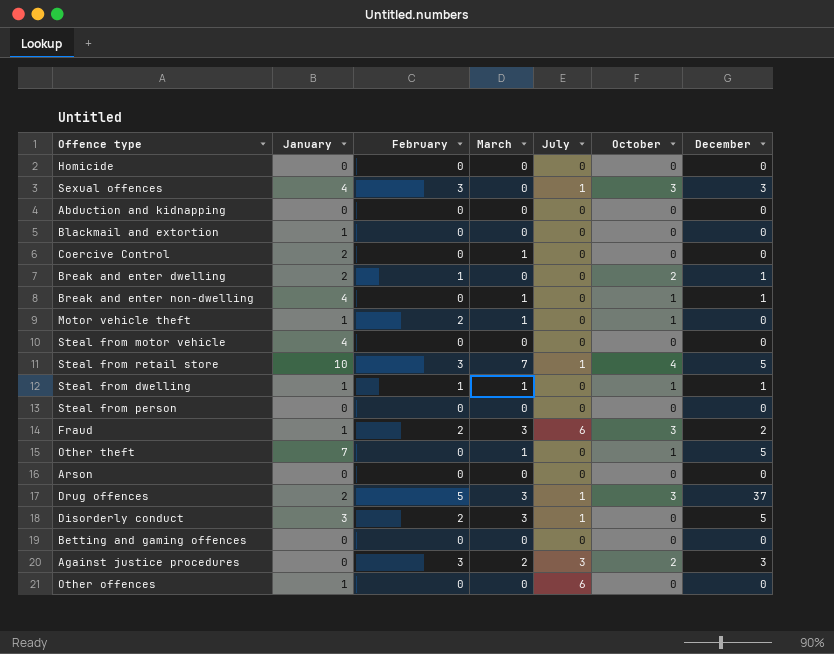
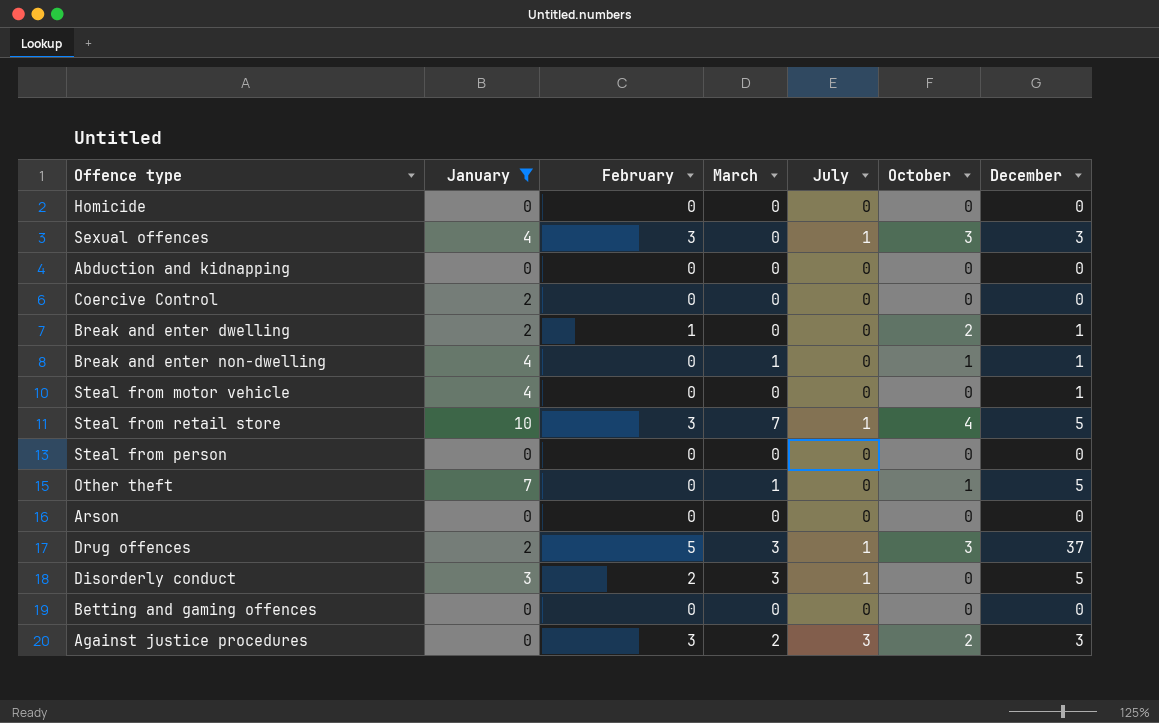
filter: none -> January != 1
Coercive Control | March: 1 -> 0
Steal from motor vehicle | December: 0 -> 1

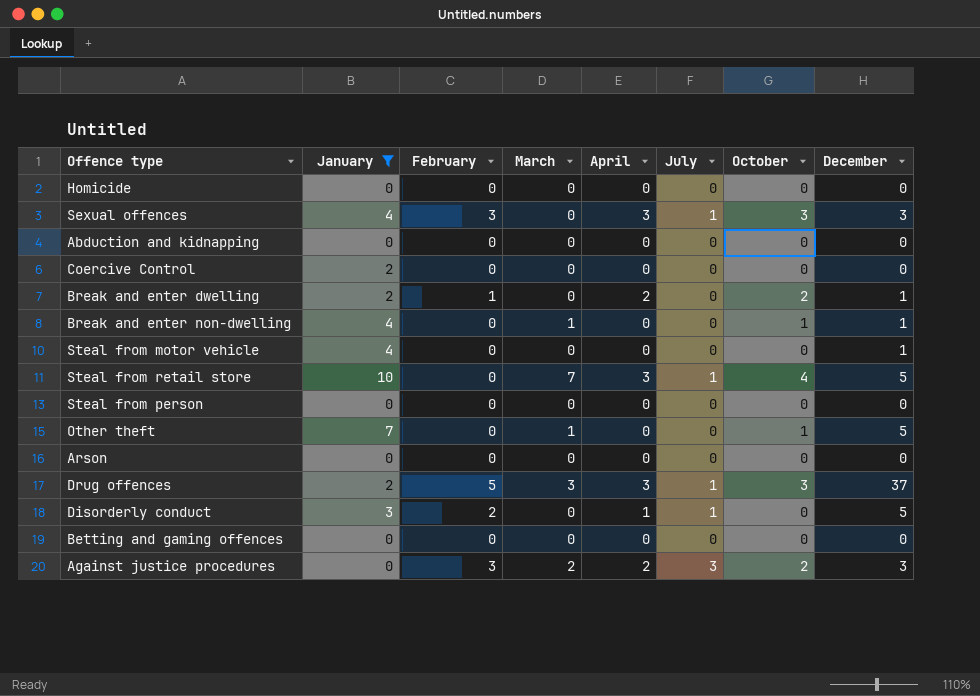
column April | position: none -> 5
Steal from retail store | February: 3 -> 0
Disorderly conduct | March: 3 -> 0

